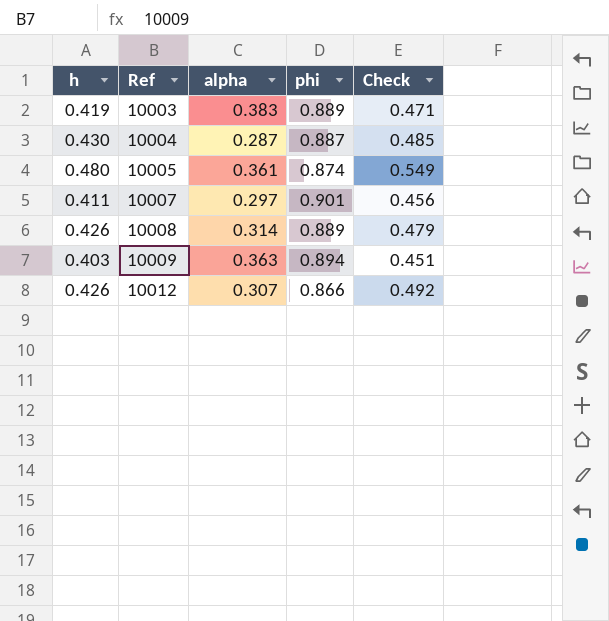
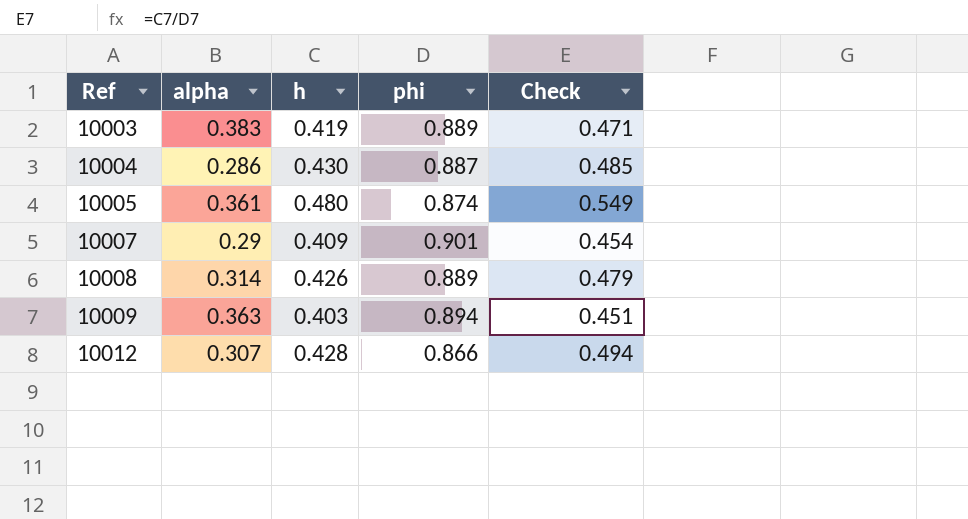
column h | position: 1 -> 3
10004 | alpha: 0.287 -> 0.286
10007 | alpha: 0.297 -> 0.29
10007 | h: 0.411 -> 0.409
10007 | Check: 0.456 -> 0.454
10012 | h: 0.426 -> 0.428
10012 | Check: 0.492 -> 0.494

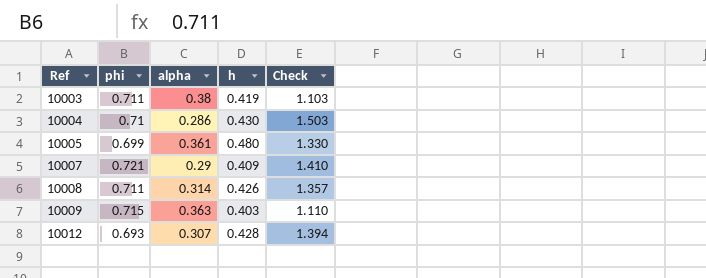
column phi | position: 4 -> 2
column Check | formula: [h] / [phi] -> [h] / [alpha]
10003 | phi: 0.889 -> 0.711
10003 | alpha: 0.383 -> 0.38
10004 | phi: 0.887 -> 0.71
10005 | phi: 0.874 -> 0.699
10007 | phi: 0.901 -> 0.721
10008 | phi: 0.889 -> 0.711
10009 | phi: 0.894 -> 0.715
10012 | phi: 0.866 -> 0.693

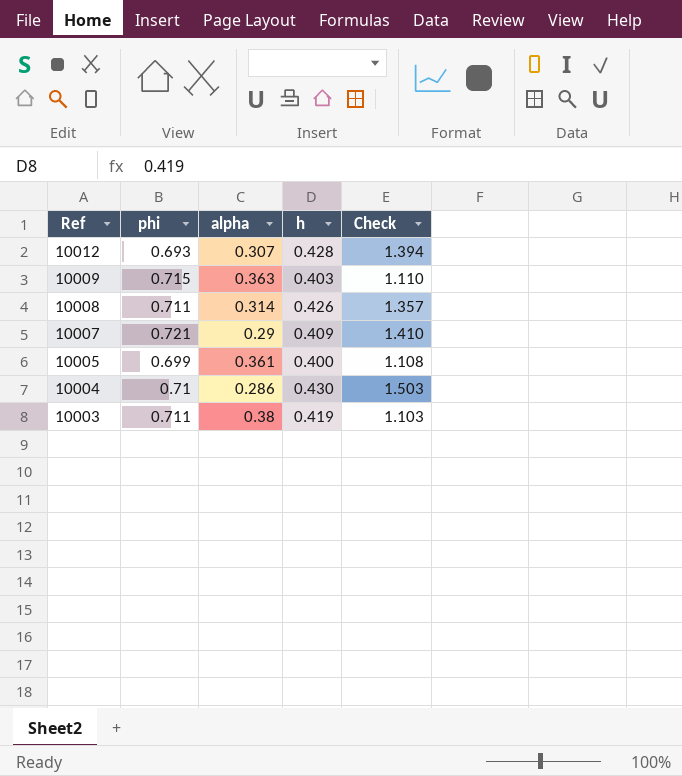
row order: Ref ascending -> Ref descending
10005 | h: 0.480 -> 0.400
10005 | Check: 1.330 -> 1.108

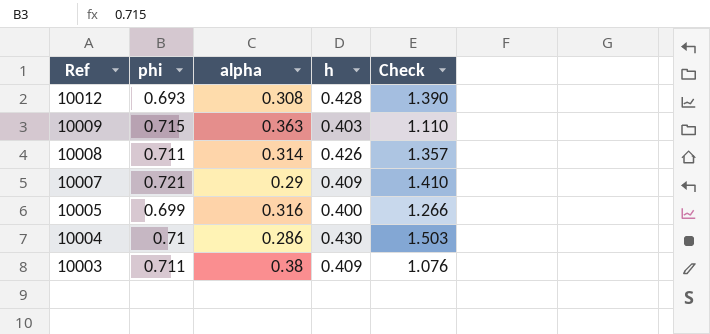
10012 | alpha: 0.307 -> 0.308
10012 | Check: 1.394 -> 1.390
10005 | alpha: 0.361 -> 0.316
10005 | Check: 1.108 -> 1.266
10003 | h: 0.419 -> 0.409
10003 | Check: 1.103 -> 1.076

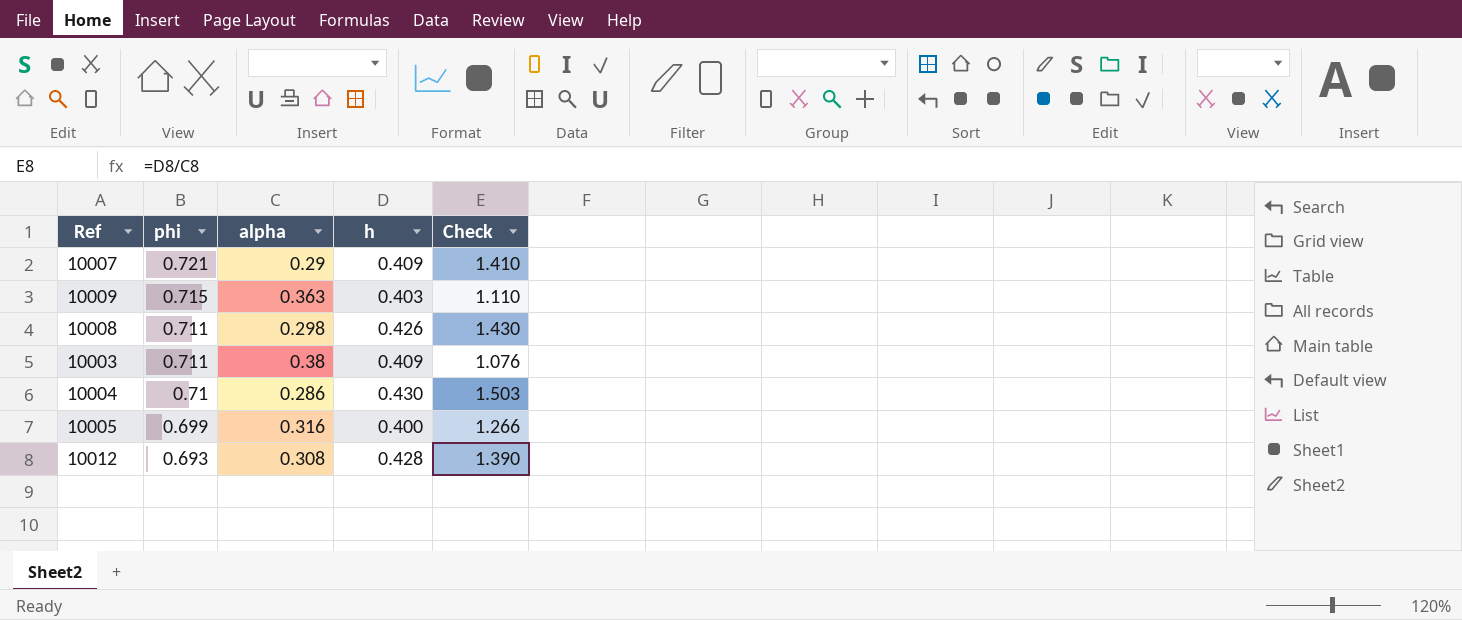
row order: Ref descending -> phi descending
10008 | alpha: 0.314 -> 0.298
10008 | Check: 1.357 -> 1.430

